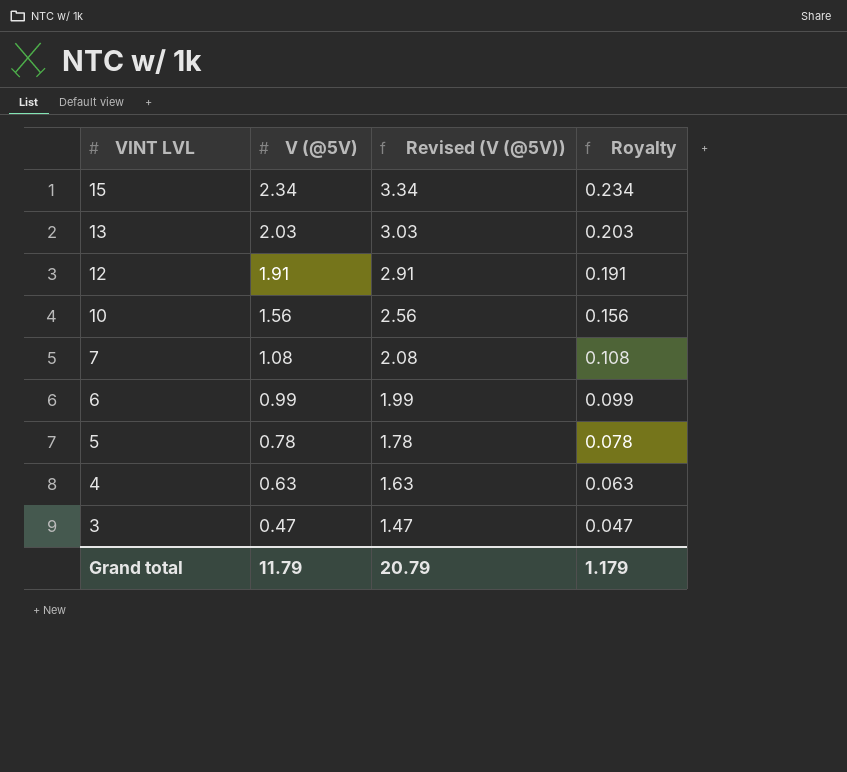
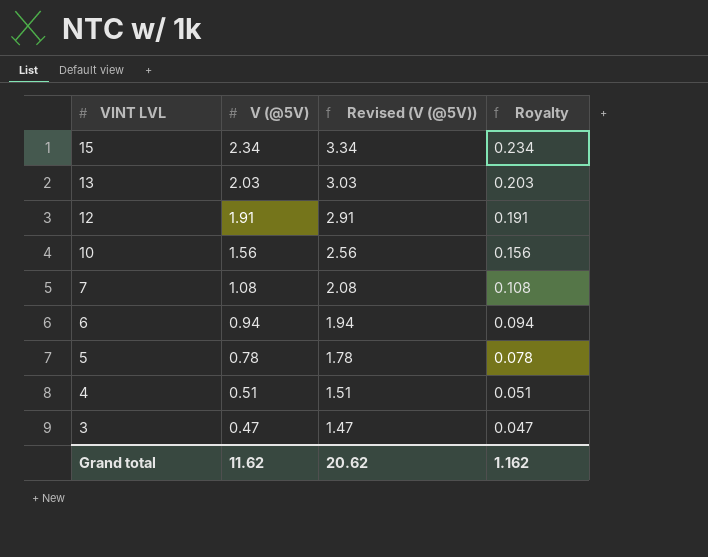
6 | V (@5V): 0.99 -> 0.94
6 | Revised (V (@5V)): 1.99 -> 1.94
6 | Royalty: 0.099 -> 0.094
4 | V (@5V): 0.63 -> 0.51
4 | Revised (V (@5V)): 1.63 -> 1.51
4 | Royalty: 0.063 -> 0.051
Grand total | V (@5V): 11.79 -> 11.62
Grand total | Revised (V (@5V)): 20.79 -> 20.62
Grand total | Royalty: 1.179 -> 1.162

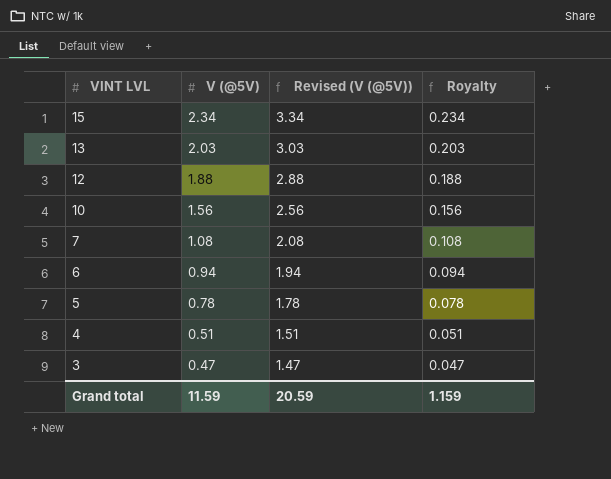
12 | V (@5V): 1.91 -> 1.88
12 | Revised (V (@5V)): 2.91 -> 2.88
12 | Royalty: 0.191 -> 0.188
Grand total | V (@5V): 11.62 -> 11.59
Grand total | Revised (V (@5V)): 20.62 -> 20.59
Grand total | Royalty: 1.162 -> 1.159

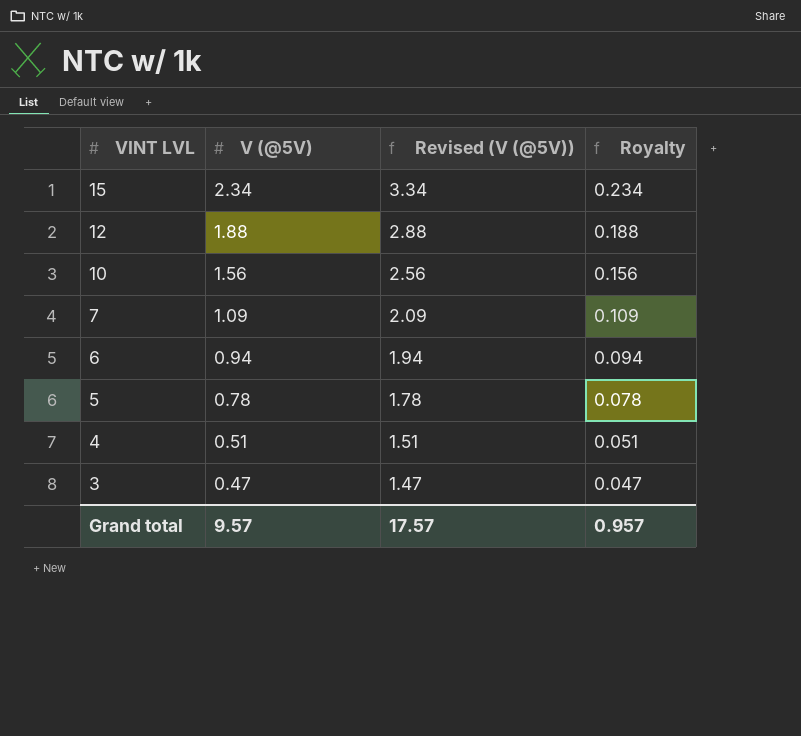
row 13: 2.03 | 3.03 | 0.203 -> none
7 | V (@5V): 1.08 -> 1.09
7 | Revised (V (@5V)): 2.08 -> 2.09
7 | Royalty: 0.108 -> 0.109
Grand total | V (@5V): 11.59 -> 9.57
Grand total | Revised (V (@5V)): 20.59 -> 17.57
Grand total | Royalty: 1.159 -> 0.957

